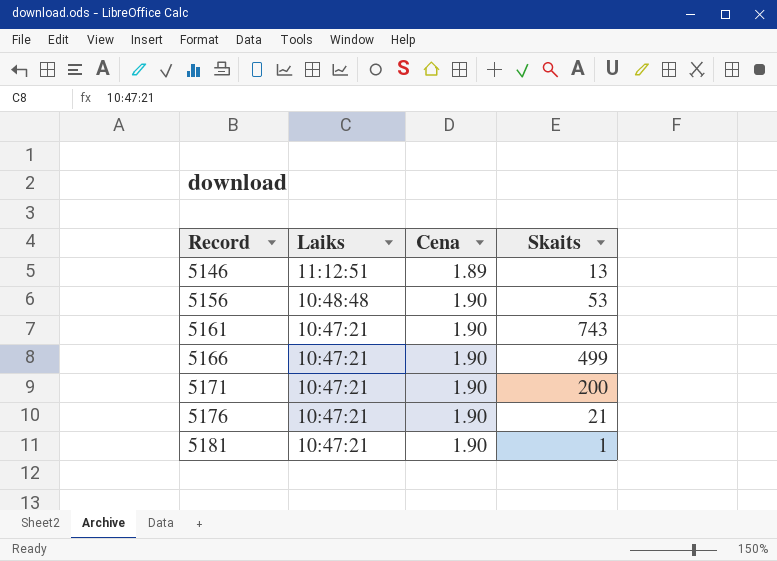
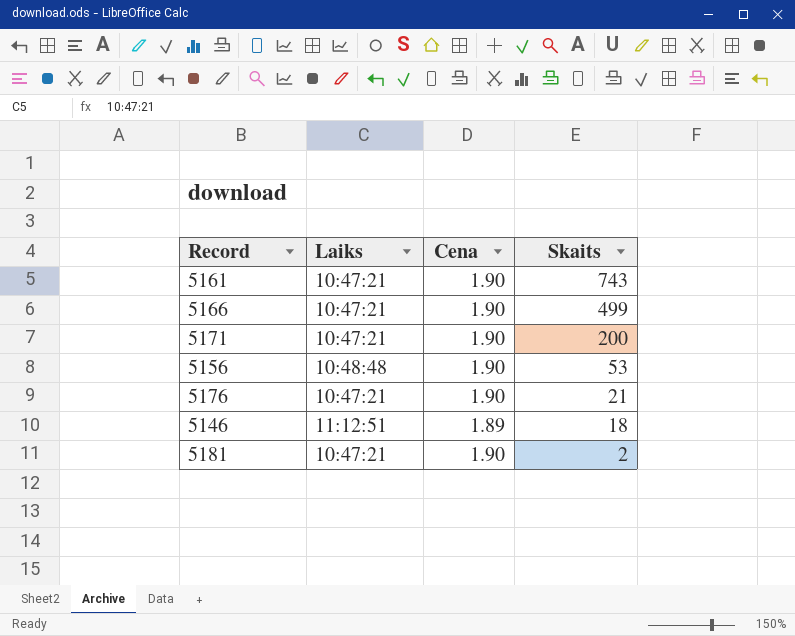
row order: Record ascending -> Skaits descending
5146 | Skaits: 13 -> 18
5181 | Skaits: 1 -> 2

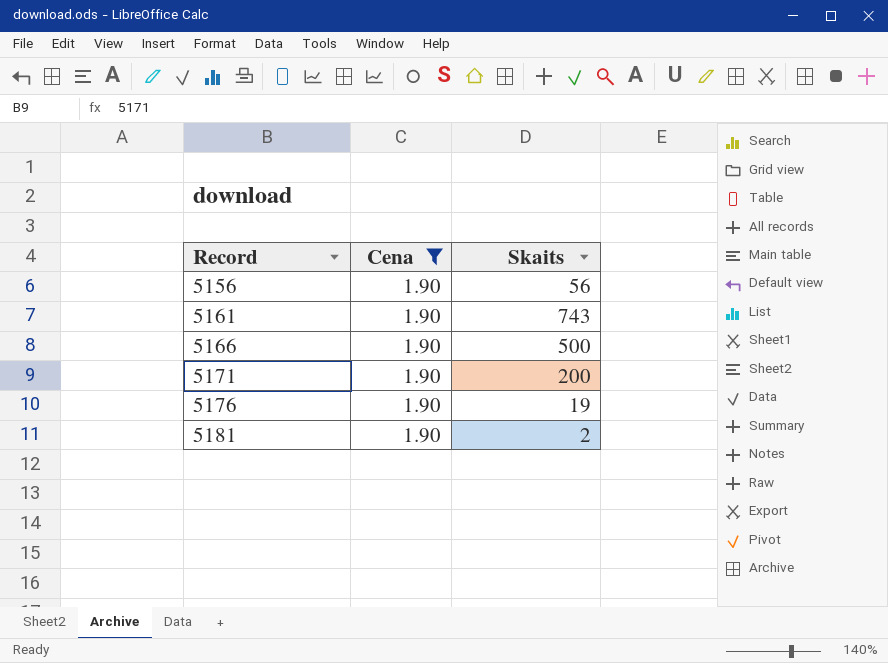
filter: none -> Cena = 1.90
row order: Skaits descending -> Record ascending
column Laiks | position: 2 -> none
5156 | Skaits: 53 -> 56
5166 | Skaits: 499 -> 500
5176 | Skaits: 21 -> 19

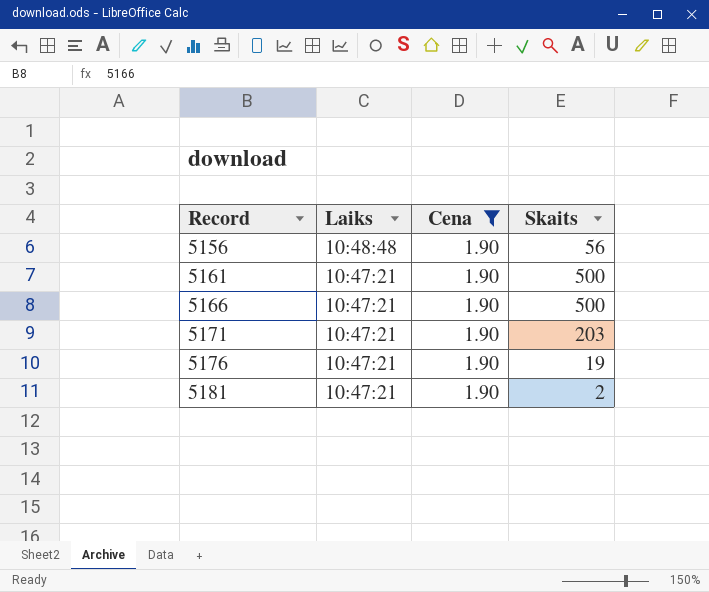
column Laiks | position: none -> 2
5161 | Skaits: 743 -> 500
5171 | Skaits: 200 -> 203

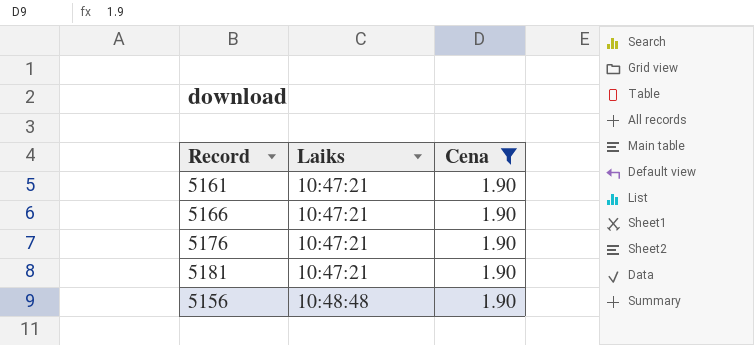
row order: Record ascending -> Laiks ascending
column Skaits | position: 4 -> none
row 5171: 10:47:21 | 1.90 | 203 -> none

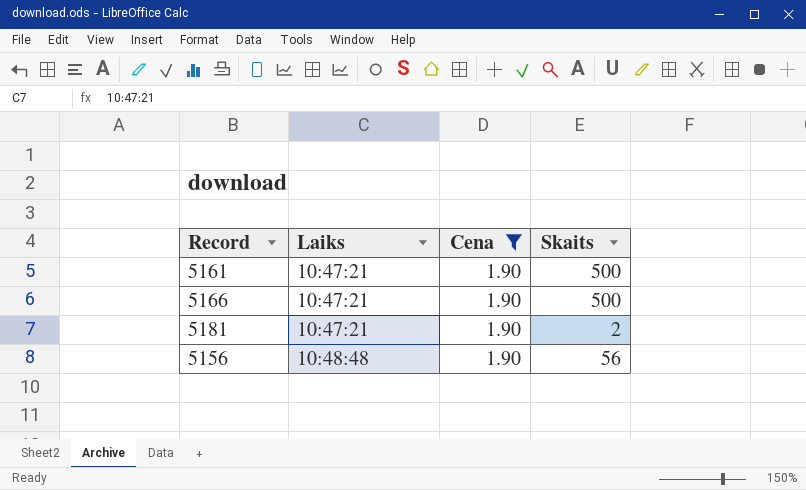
column Skaits | position: none -> 4
row 5176: 10:47:21 | 1.90 -> none

